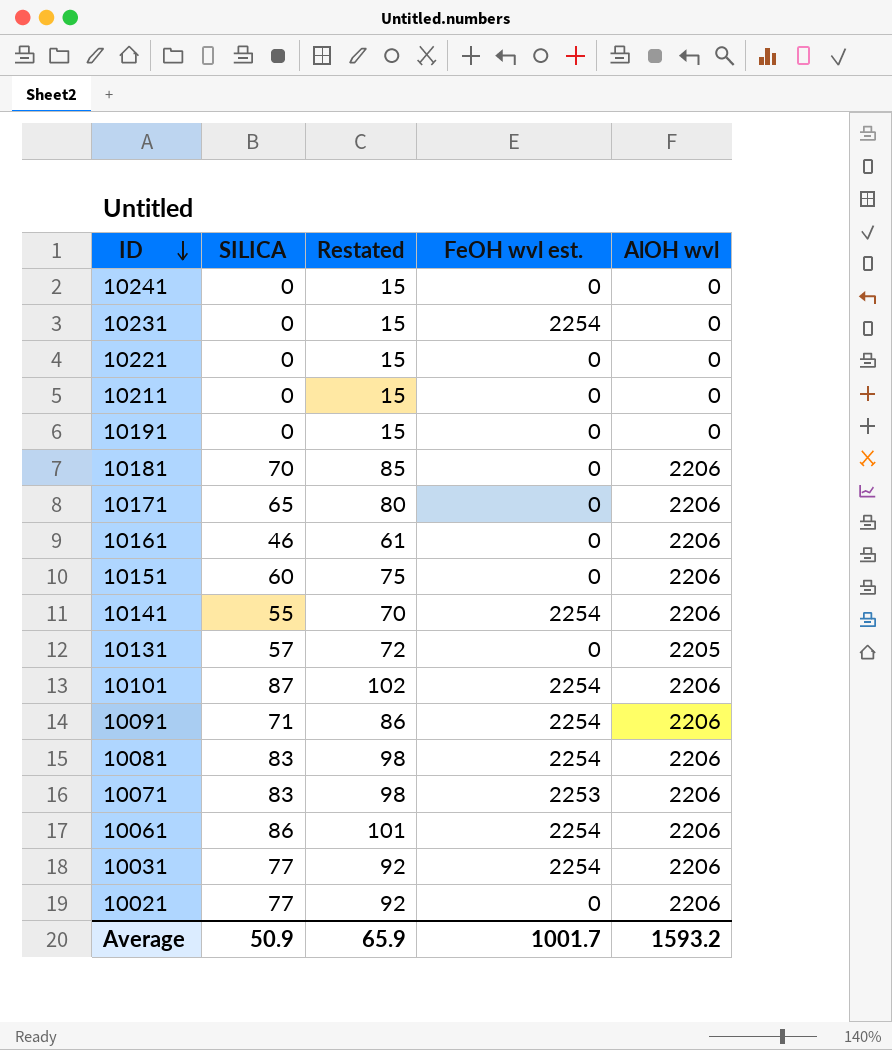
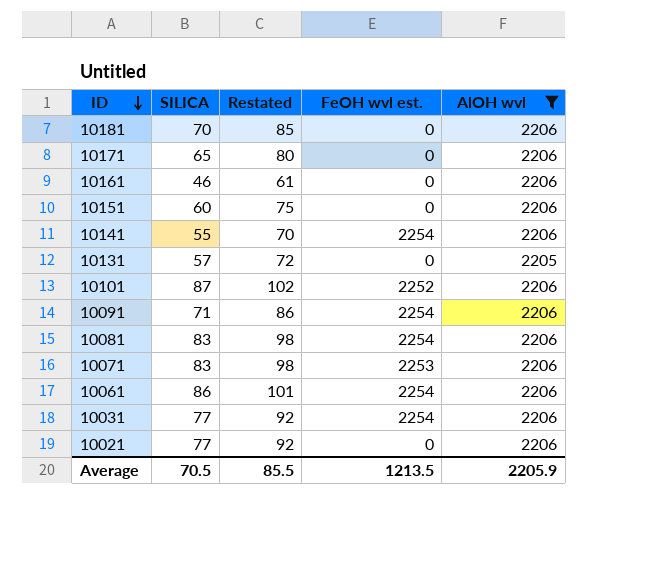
filter: none -> AlOH wvl != 0
10101 | FeOH wvl est.: 2254 -> 2252
Average | SILICA: 50.9 -> 70.5
Average | Restated: 65.9 -> 85.5
Average | FeOH wvl est.: 1001.7 -> 1213.5
Average | AlOH wvl: 1593.2 -> 2205.9

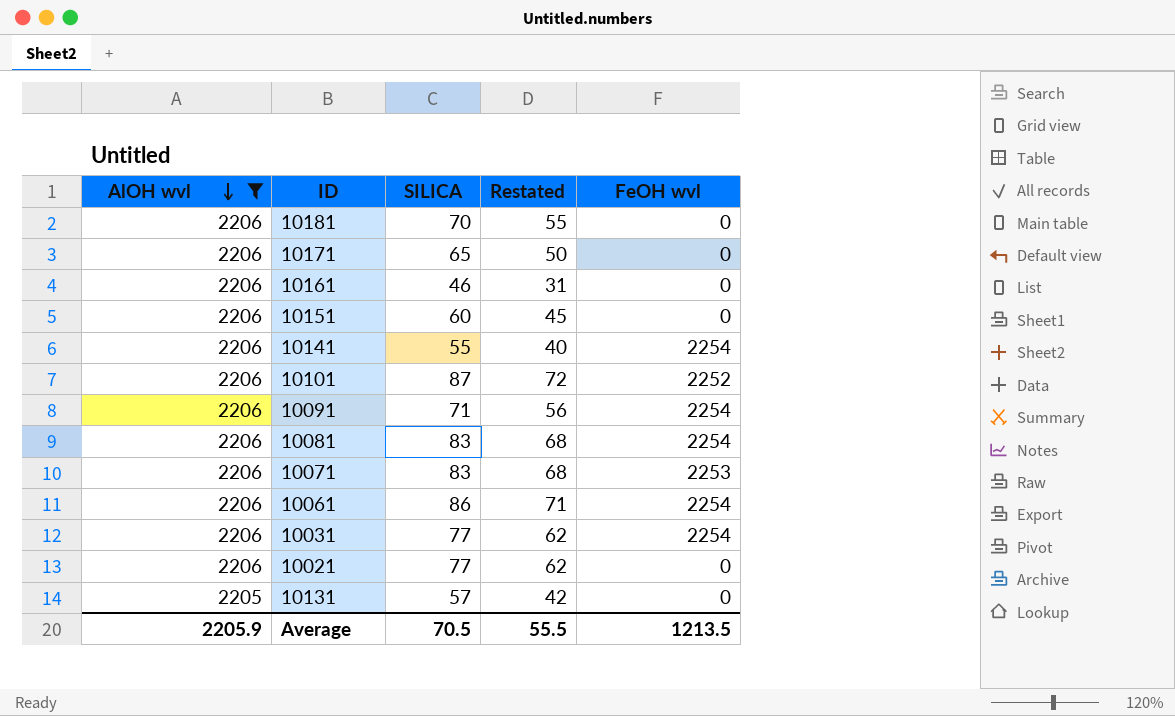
row order: ID descending -> AlOH wvl descending
column AlOH wvl | position: 5 -> 1
column Restated | formula: [SILICA] + 15 -> [SILICA] - 15
column name: FeOH wvl est. -> FeOH wvl
Average | Restated: 85.5 -> 55.5

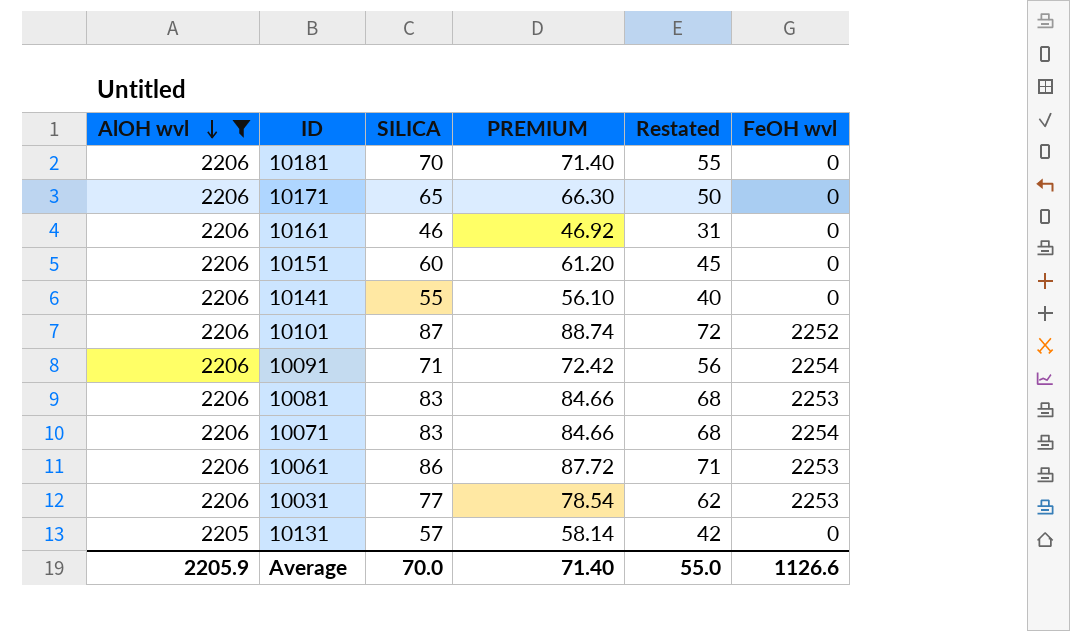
column PREMIUM | formula: none -> [SILICA] * 1.02
row 10021: 2206 | 77 | 62 | 0 -> none
10141 | FeOH wvl: 2254 -> 0
10081 | FeOH wvl: 2254 -> 2253
10071 | FeOH wvl: 2253 -> 2254
10061 | FeOH wvl: 2254 -> 2253
10031 | FeOH wvl: 2254 -> 2253
Average | SILICA: 70.5 -> 70.0
Average | Restated: 55.5 -> 55.0
Average | FeOH wvl: 1213.5 -> 1126.6

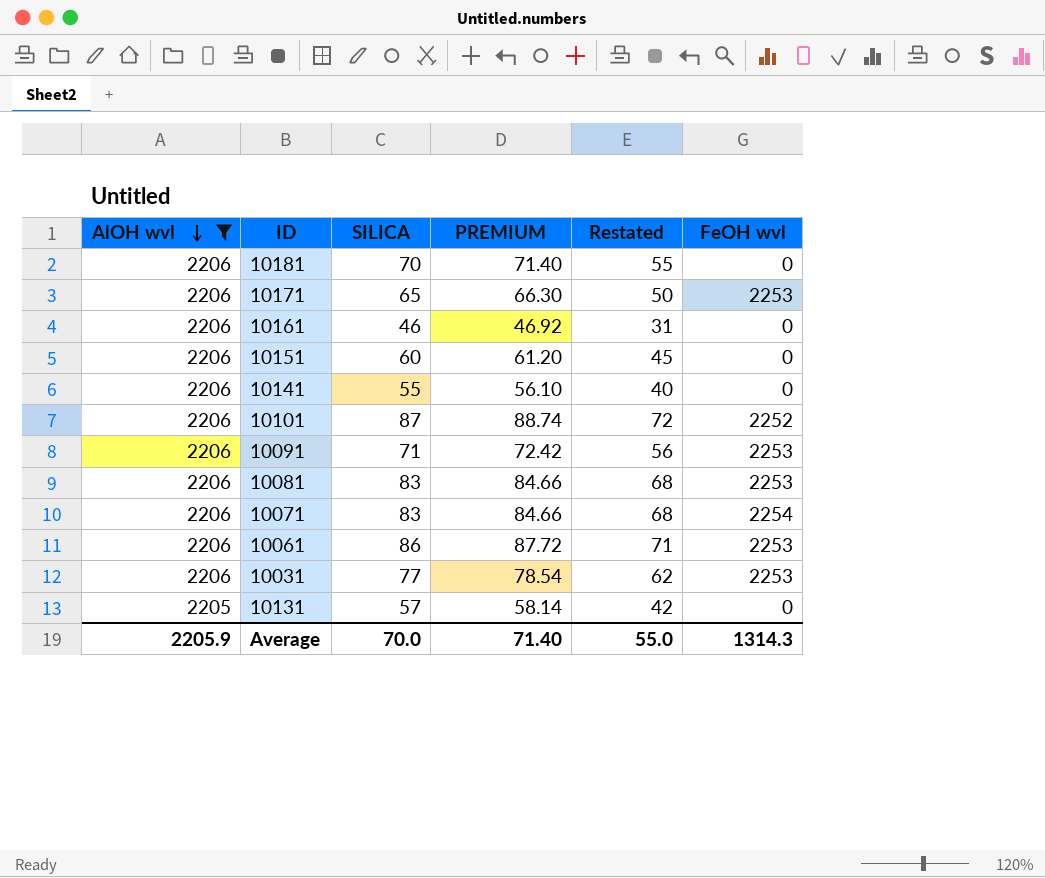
10171 | FeOH wvl: 0 -> 2253
10091 | FeOH wvl: 2254 -> 2253
Average | FeOH wvl: 1126.6 -> 1314.3

